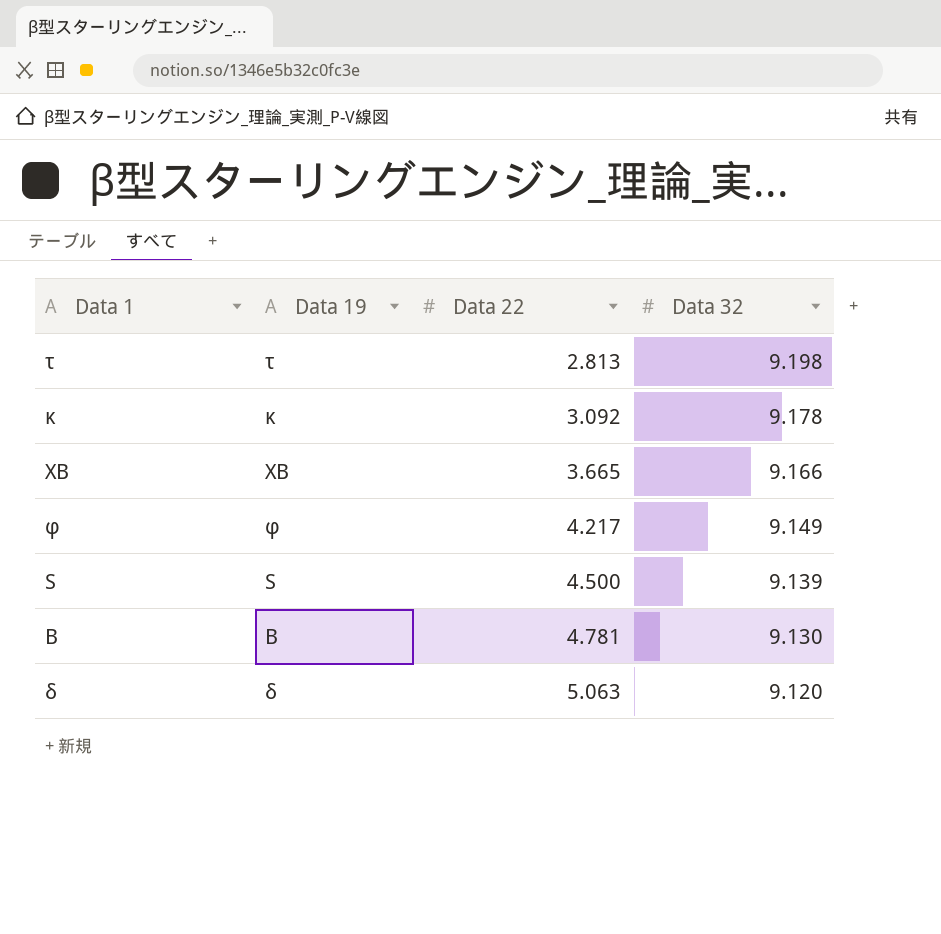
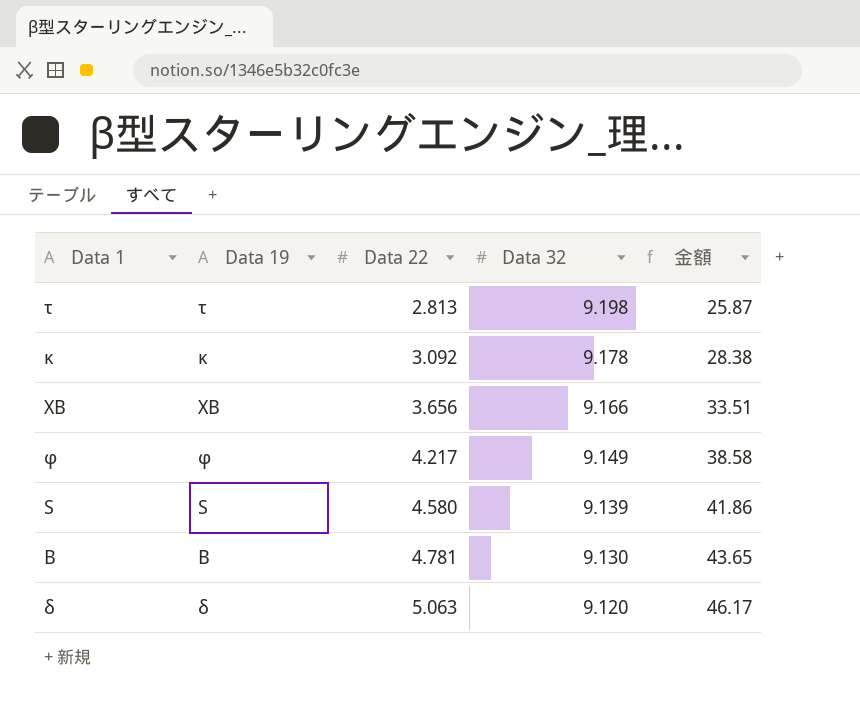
column 金額 | formula: none -> [Data 22] * [Data 32]
ΧB | Data 22: 3.665 -> 3.656
S | Data 22: 4.500 -> 4.580

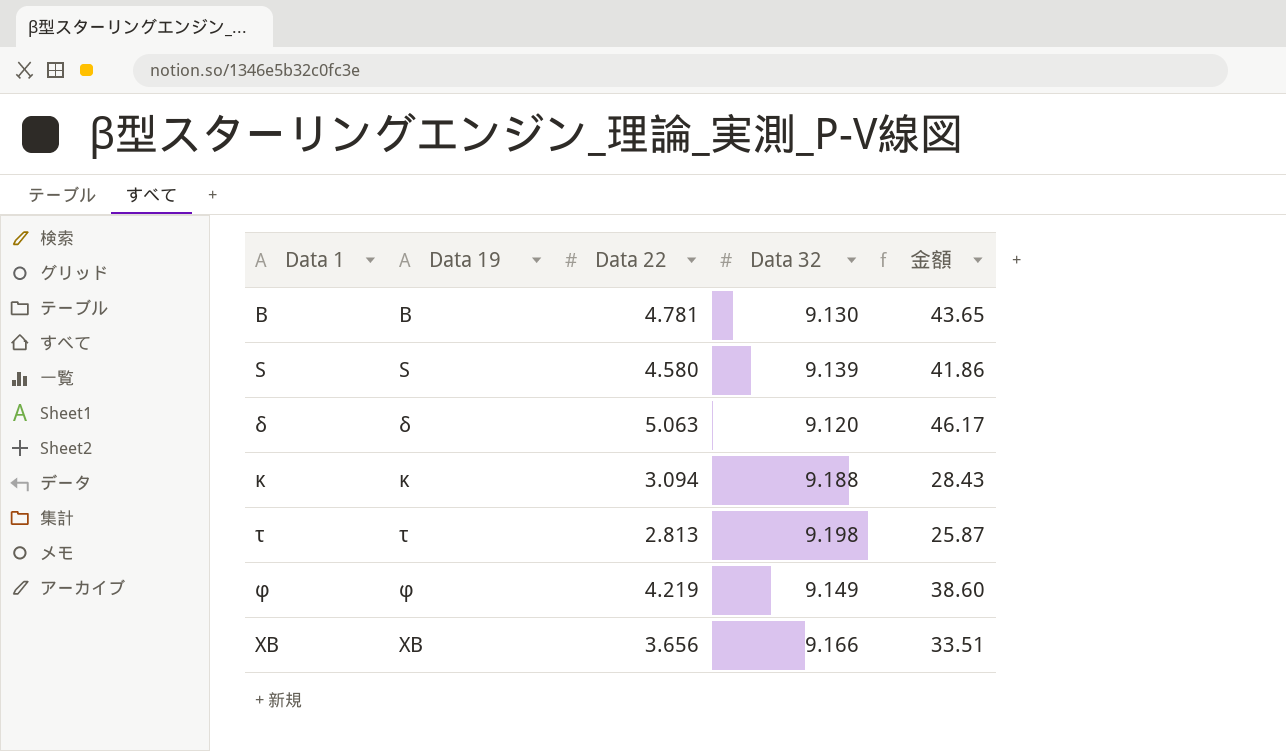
row order: Data 22 ascending -> Data 1 ascending
κ | Data 22: 3.092 -> 3.094
κ | Data 32: 9.178 -> 9.188
κ | 金額: 28.38 -> 28.43
φ | Data 22: 4.217 -> 4.219
φ | 金額: 38.58 -> 38.60

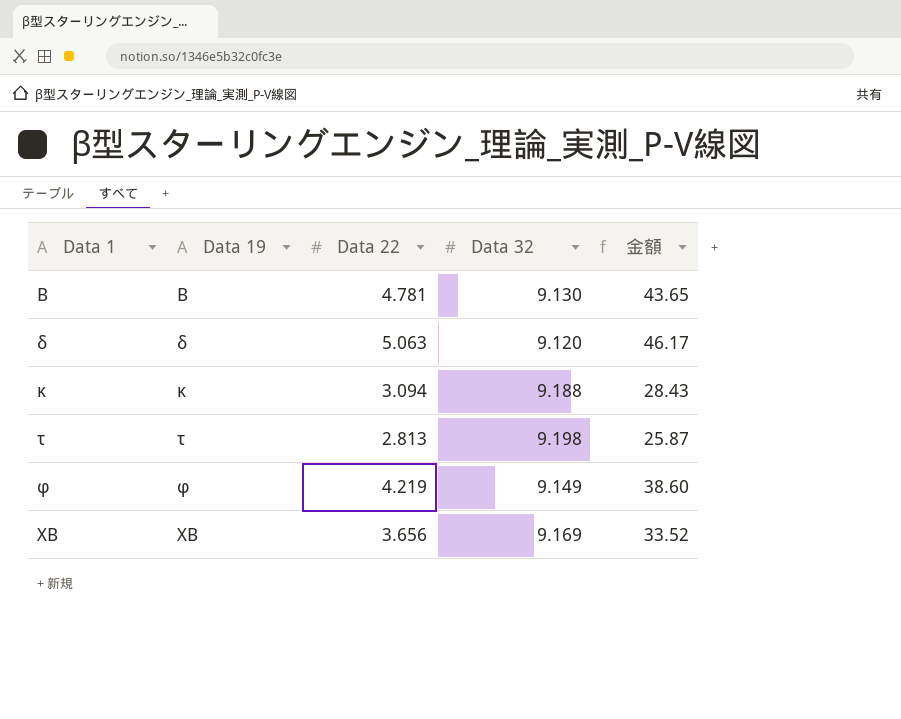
row S: S | 4.580 | 9.139 | 41.86 -> none
ΧB | Data 32: 9.166 -> 9.169
ΧB | 金額: 33.51 -> 33.52

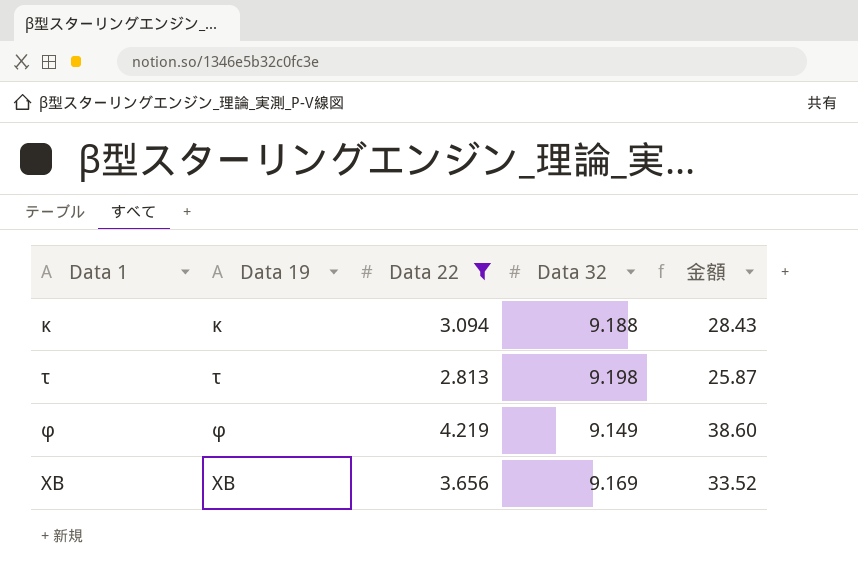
filter: none -> Data 22 <= 4.219

